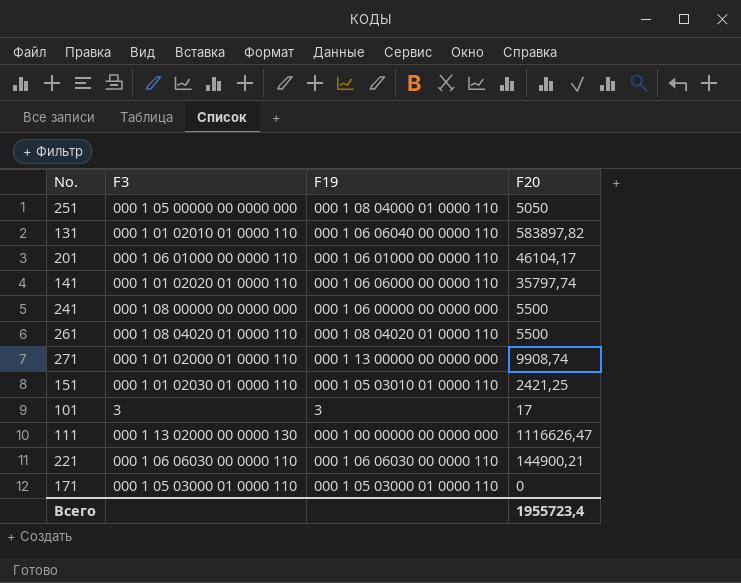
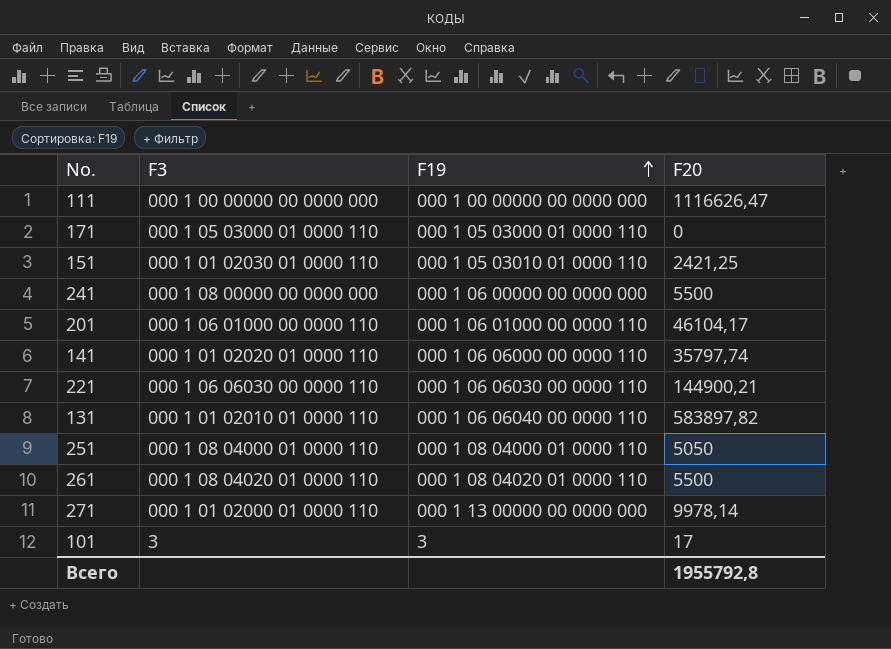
row order: none -> F19 ascending
111 | F3: 000 1 13 02000 00 0000 130 -> 000 1 00 00000 00 0000 000
251 | F3: 000 1 05 00000 00 0000 000 -> 000 1 08 04000 01 0000 110
271 | F20: 9908,74 -> 9978,14
Всего | F20: 1955723,4 -> 1955792,8

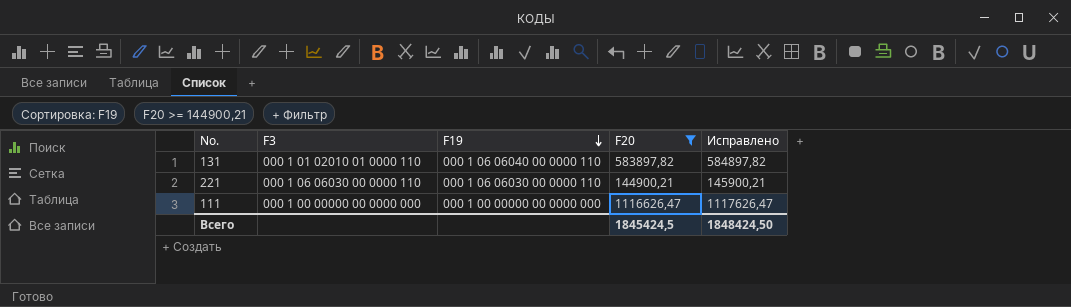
filter: none -> F20 >= 144900,21
row order: F19 ascending -> F19 descending
column Исправлено | formula: none -> [F20] + 1000
Всего | F20: 1955792,8 -> 1845424,5

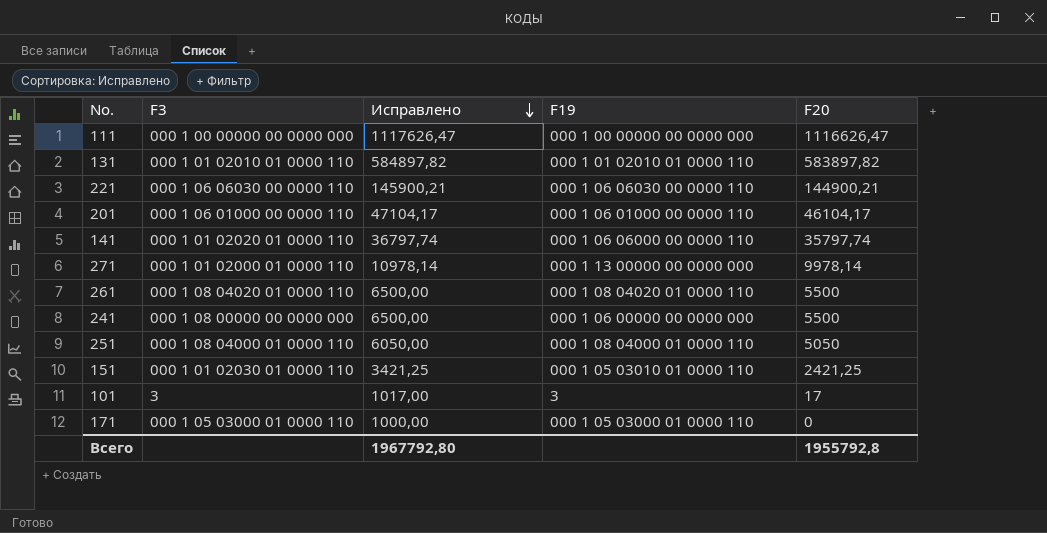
filter: F20 >= 144900,21 -> none
row order: F19 descending -> Исправлено descending
column Исправлено | position: 5 -> 3
131 | F19: 000 1 06 06040 00 0000 110 -> 000 1 01 02010 01 0000 110
Всего | Исправлено: 1848424,50 -> 1967792,80
Всего | F20: 1845424,5 -> 1955792,8

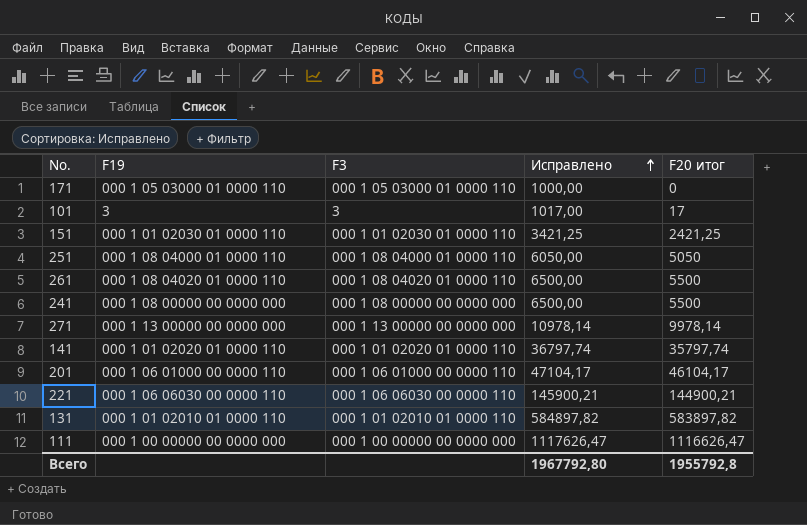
row order: Исправлено descending -> Исправлено ascending
column F19 | position: 4 -> 2
column name: F20 -> F20 итог
151 | F19: 000 1 05 03010 01 0000 110 -> 000 1 01 02030 01 0000 110
241 | F19: 000 1 06 00000 00 0000 000 -> 000 1 08 00000 00 0000 000
271 | F3: 000 1 01 02000 01 0000 110 -> 000 1 13 00000 00 0000 000
141 | F19: 000 1 06 06000 00 0000 110 -> 000 1 01 02020 01 0000 110

